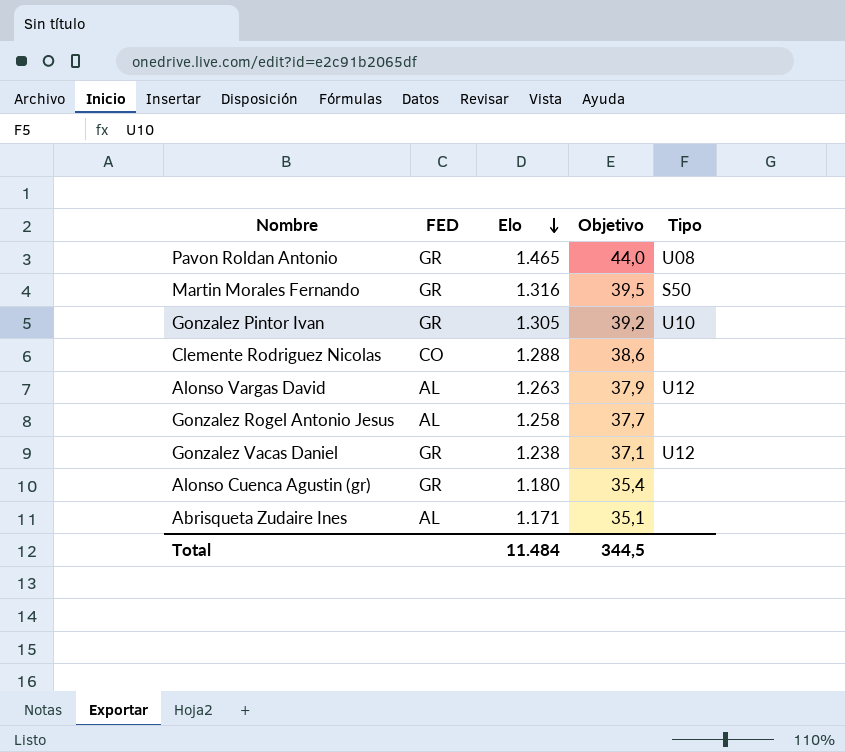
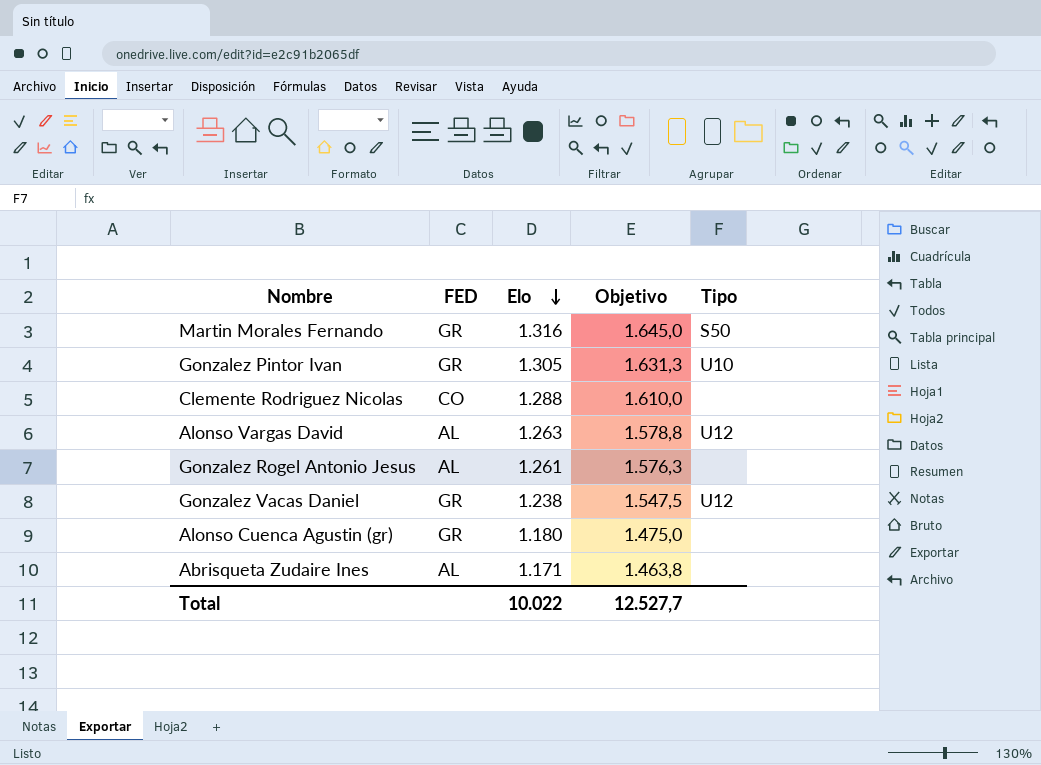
column Objetivo | formula: [Elo] * 0,03 -> [Elo] * 1,25
row Pavon Roldan Antonio: GR | 1.465 | 44,0 | U08 -> none
Gonzalez Rogel Antonio Jesus | Elo: 1.258 -> 1.261
Total | Elo: 11.484 -> 10.022
Total | Objetivo: 344,5 -> 12.527,7

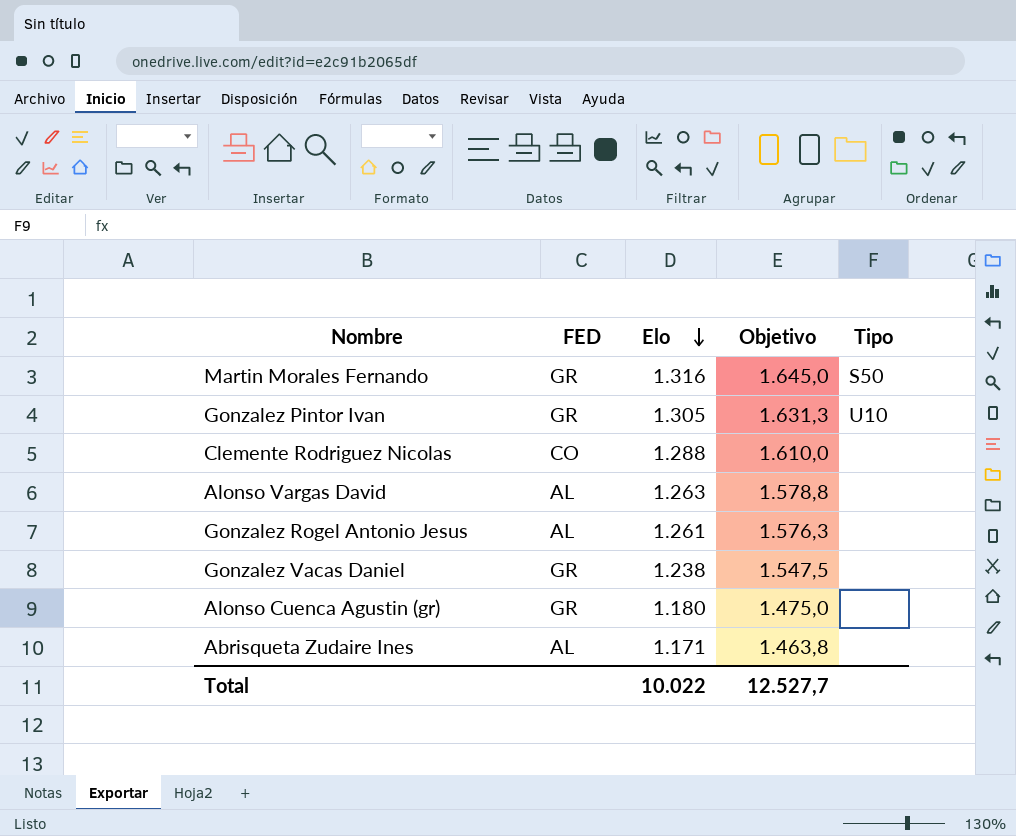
Alonso Vargas David | Tipo: U12 -> none
Gonzalez Vacas Daniel | Tipo: U12 -> none

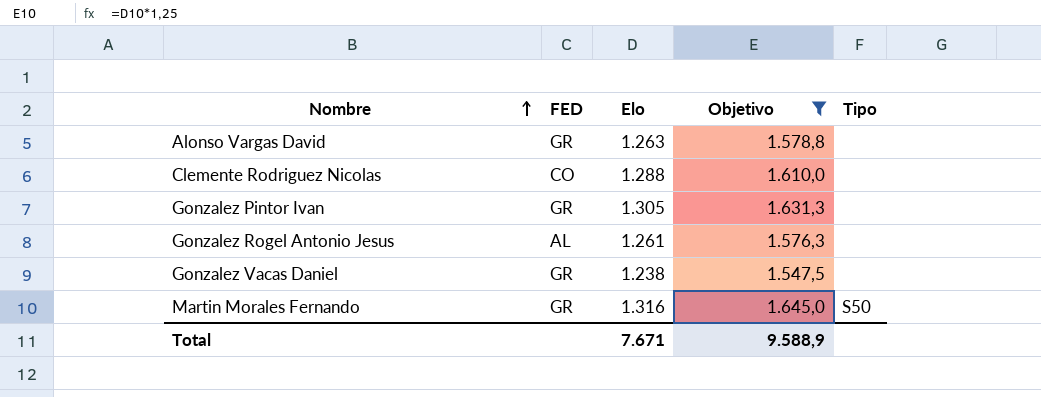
filter: none -> Objetivo >= 1.547,5
row order: Elo descending -> Nombre ascending
Alonso Vargas David | FED: AL -> GR
Gonzalez Pintor Ivan | Tipo: U10 -> none
Total | Elo: 10.022 -> 7.671
Total | Objetivo: 12.527,7 -> 9.588,9

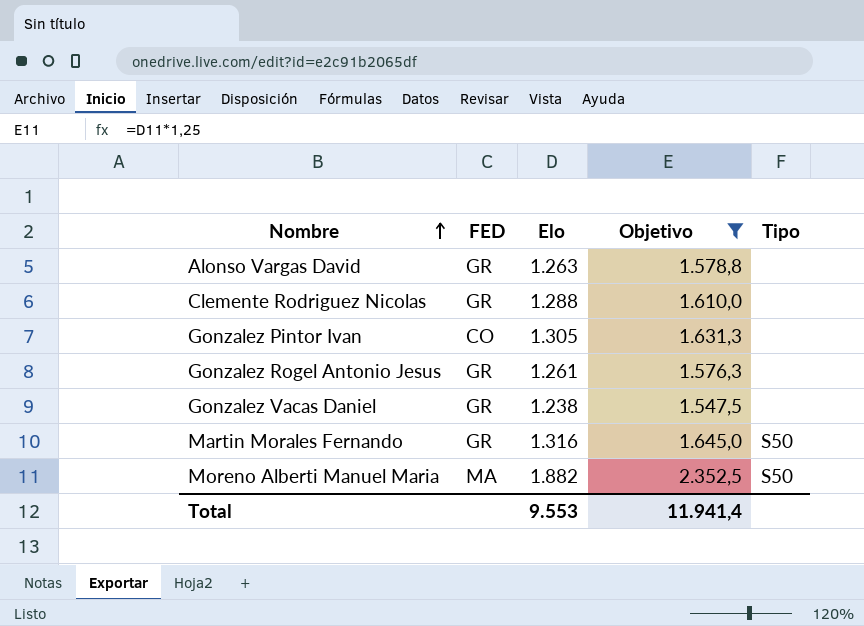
Clemente Rodriguez Nicolas | FED: CO -> GR
Gonzalez Pintor Ivan | FED: GR -> CO
Gonzalez Rogel Antonio Jesus | FED: AL -> GR
row Moreno Alberti Manuel Maria: none -> MA | 1.882 | 2.352,5 | S50
Total | Elo: 7.671 -> 9.553
Total | Objetivo: 9.588,9 -> 11.941,4

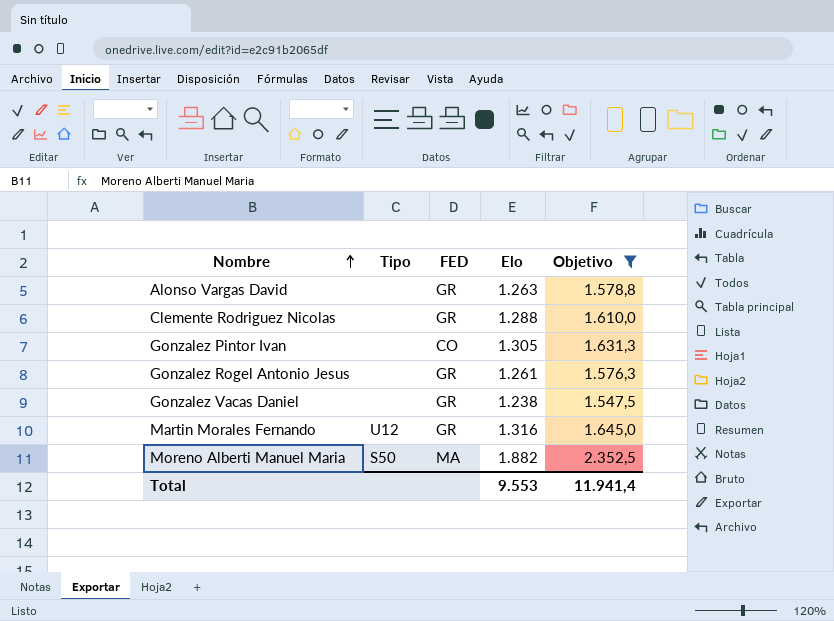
column Tipo | position: 5 -> 2
Martin Morales Fernando | Tipo: S50 -> U12

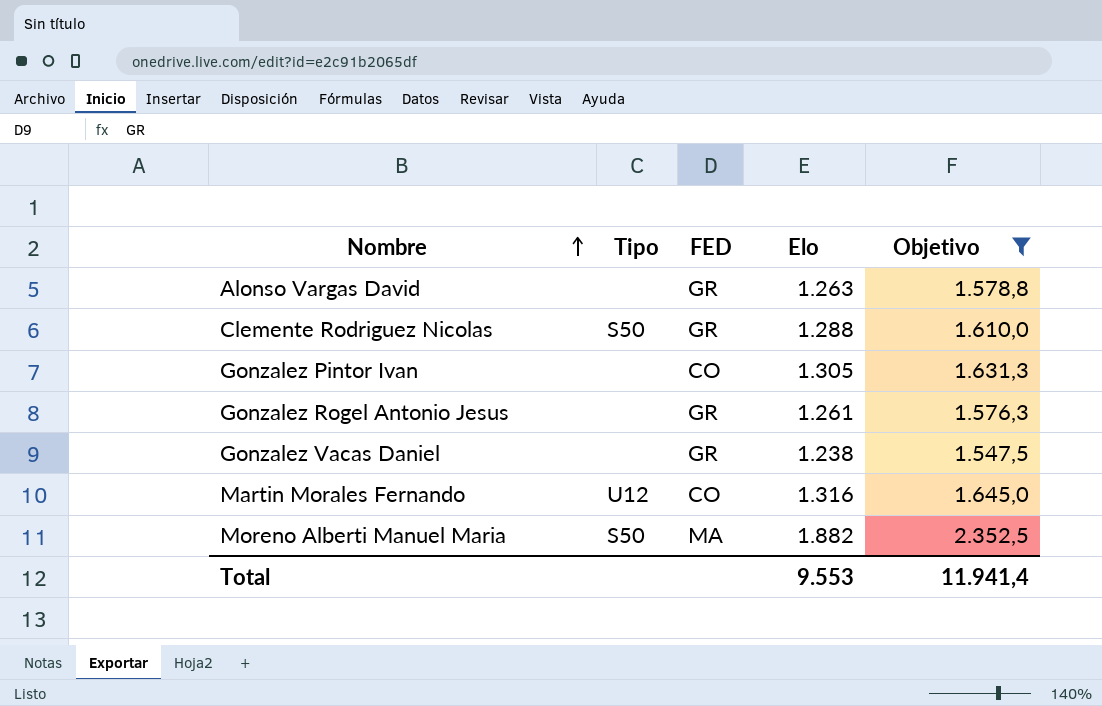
Clemente Rodriguez Nicolas | Tipo: none -> S50
Martin Morales Fernando | FED: GR -> CO

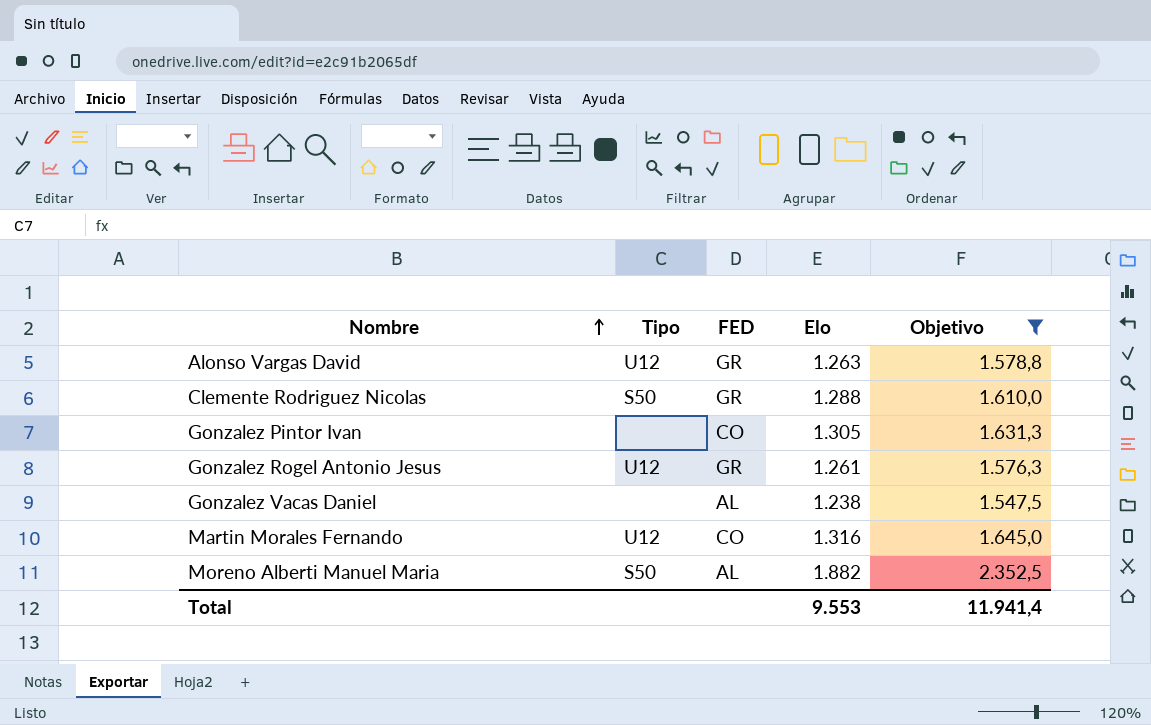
Alonso Vargas David | Tipo: none -> U12
Gonzalez Rogel Antonio Jesus | Tipo: none -> U12
Gonzalez Vacas Daniel | FED: GR -> AL
Moreno Alberti Manuel Maria | FED: MA -> AL

